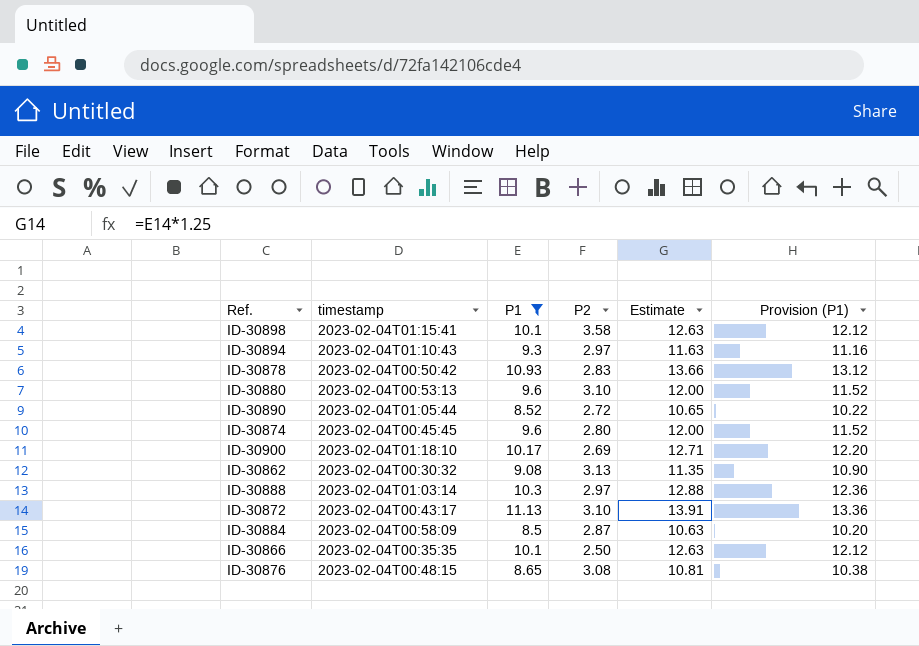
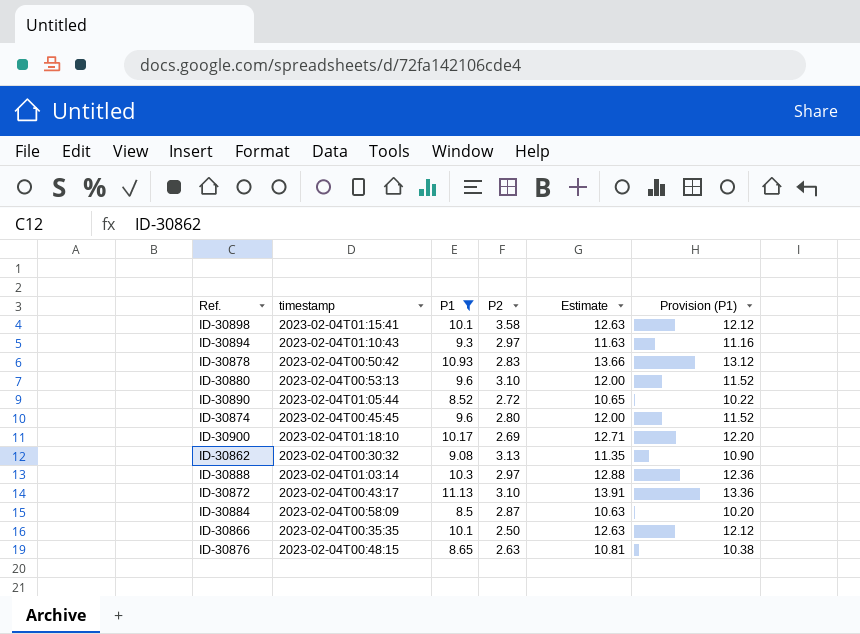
ID-30876 | P2: 3.08 -> 2.63

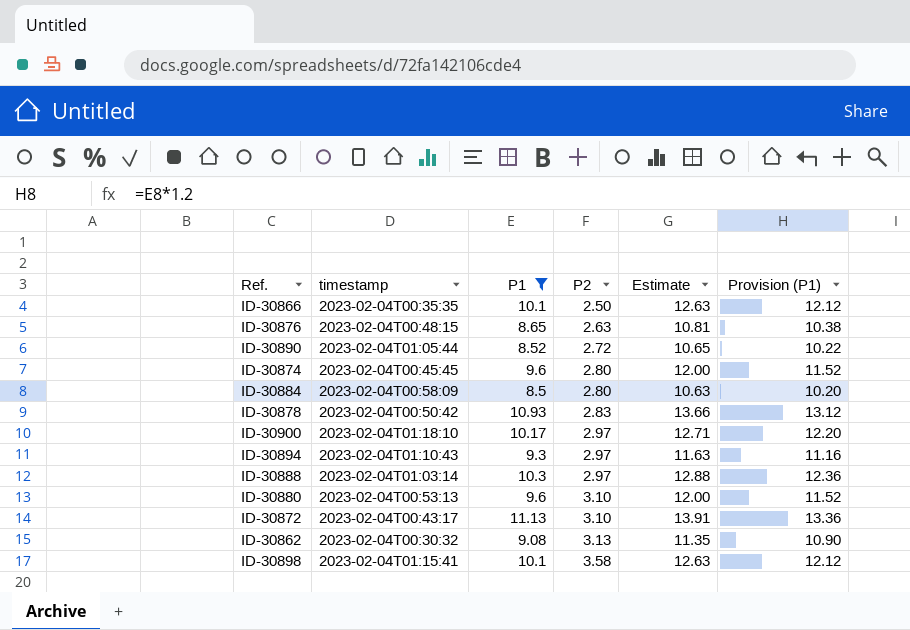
row order: none -> P2 ascending
ID-30884 | P2: 2.87 -> 2.80
ID-30900 | P2: 2.69 -> 2.97

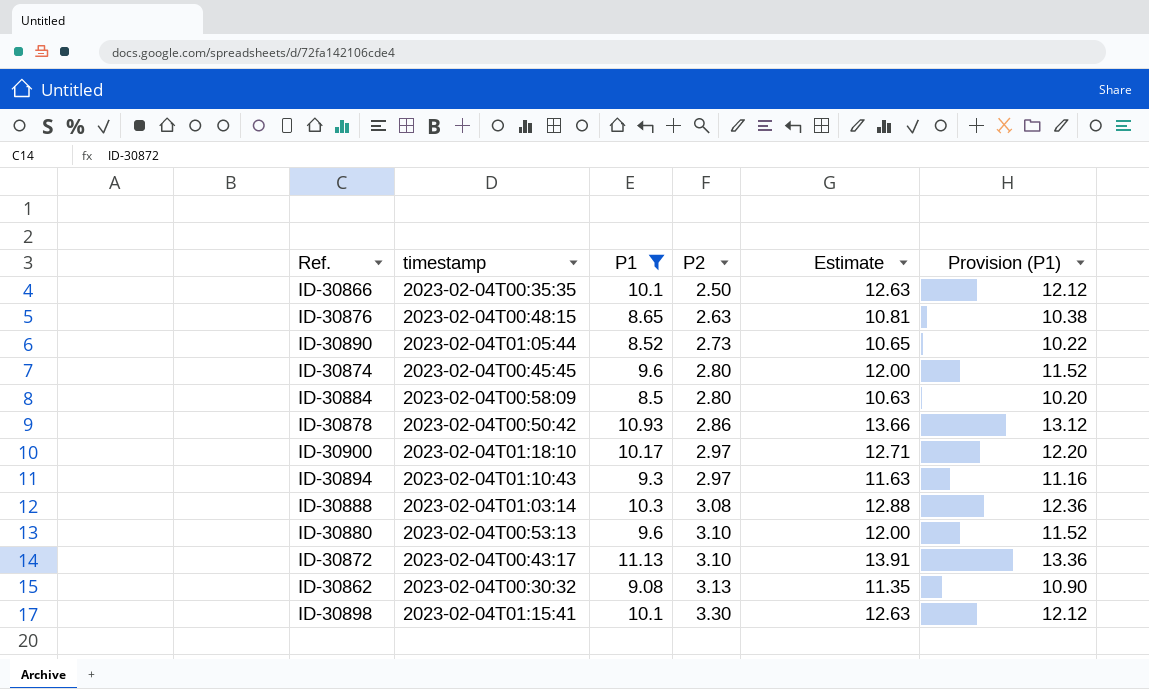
ID-30890 | P2: 2.72 -> 2.73
ID-30878 | P2: 2.83 -> 2.86
ID-30888 | P2: 2.97 -> 3.08
ID-30898 | P2: 3.58 -> 3.30

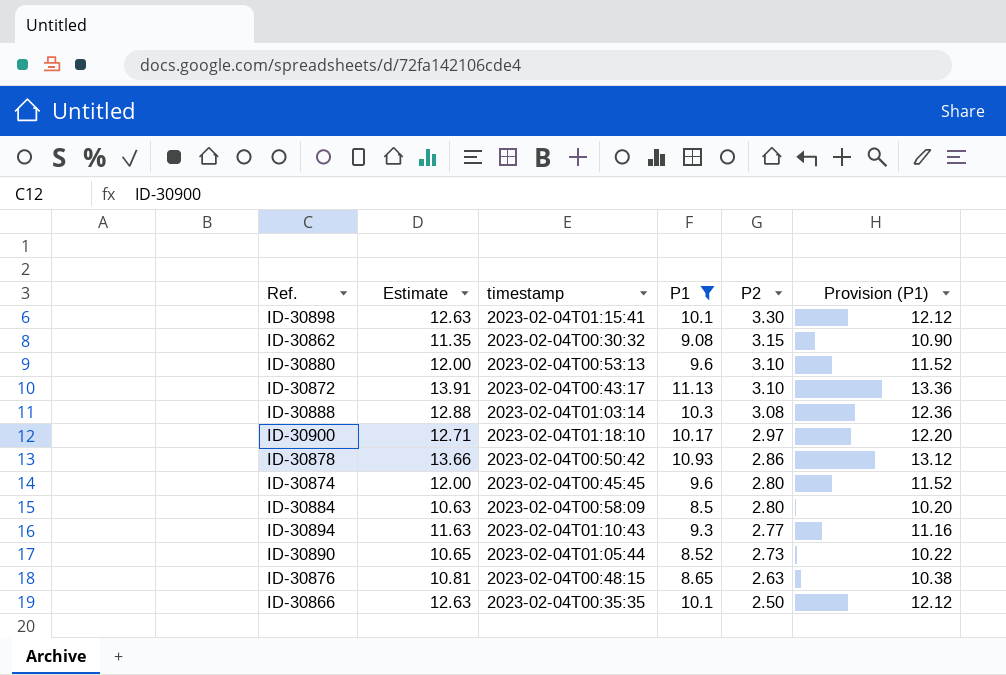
row order: P2 ascending -> P2 descending
column Estimate | position: 5 -> 2
ID-30862 | P2: 3.13 -> 3.15
ID-30894 | P2: 2.97 -> 2.77

